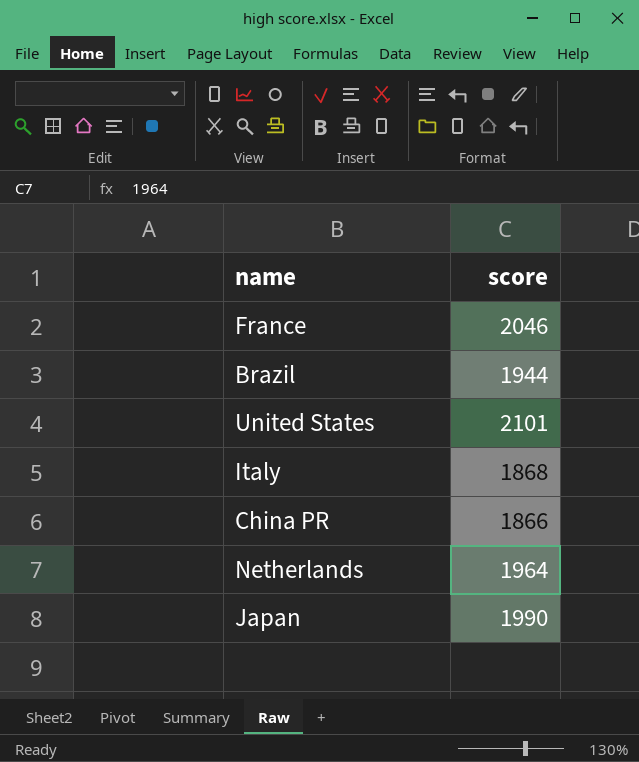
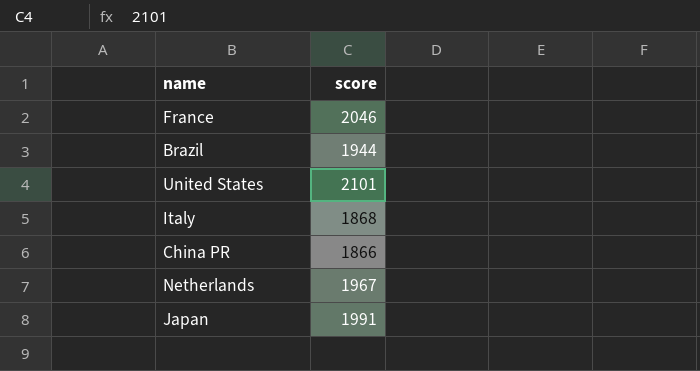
Netherlands | score: 1964 -> 1967
Japan | score: 1990 -> 1991

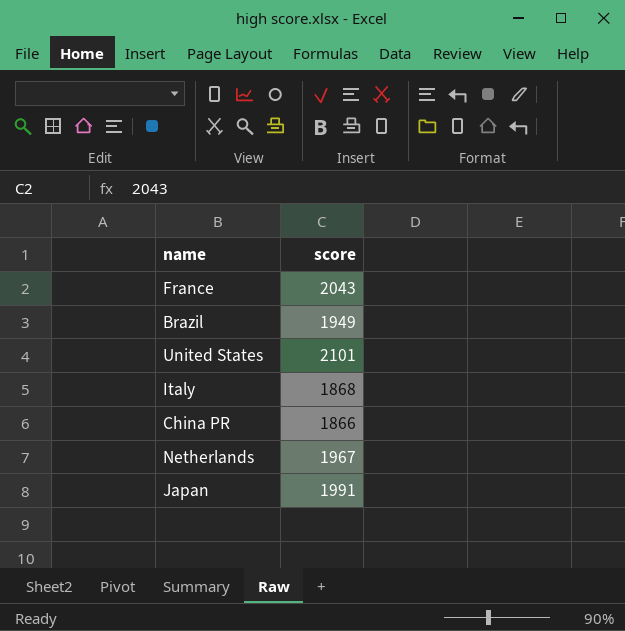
France | score: 2046 -> 2043
Brazil | score: 1944 -> 1949

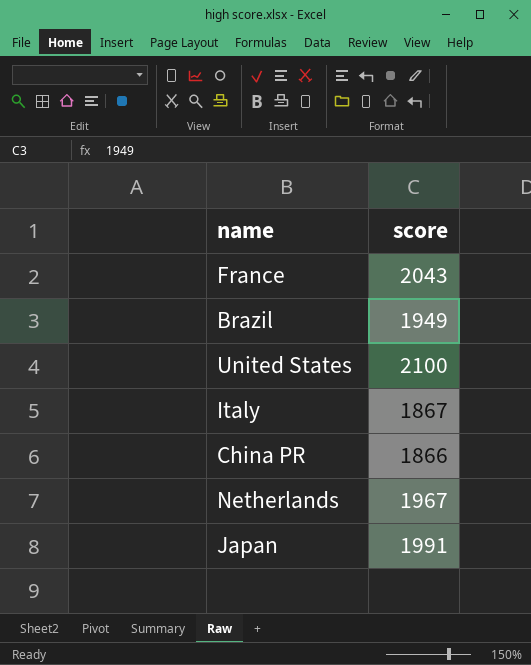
United States | score: 2101 -> 2100
Italy | score: 1868 -> 1867

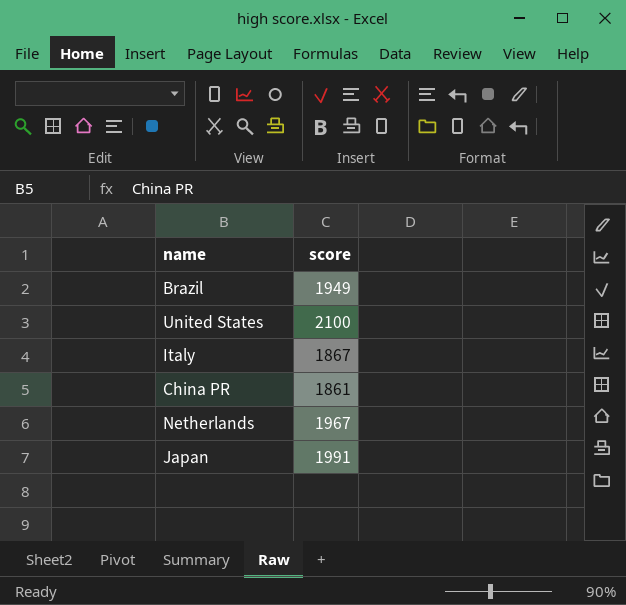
row France: 2043 -> none
China PR | score: 1866 -> 1861

